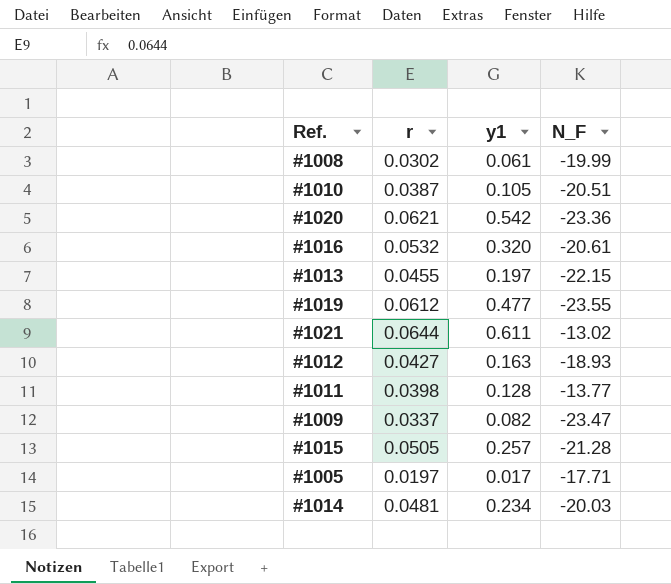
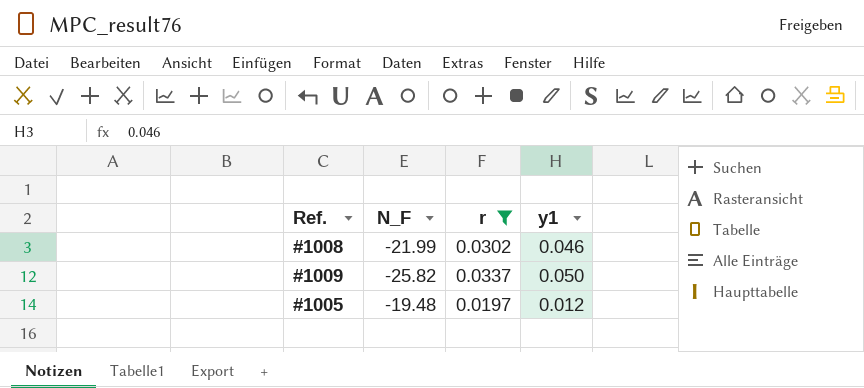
filter: none -> r <= 0.0337
column N_F | position: 4 -> 2
#1008 | N_F: -19.99 -> -21.99
#1008 | y1: 0.061 -> 0.046
#1009 | N_F: -23.47 -> -25.82
#1009 | y1: 0.082 -> 0.050
#1005 | N_F: -17.71 -> -19.48
#1005 | y1: 0.017 -> 0.012

